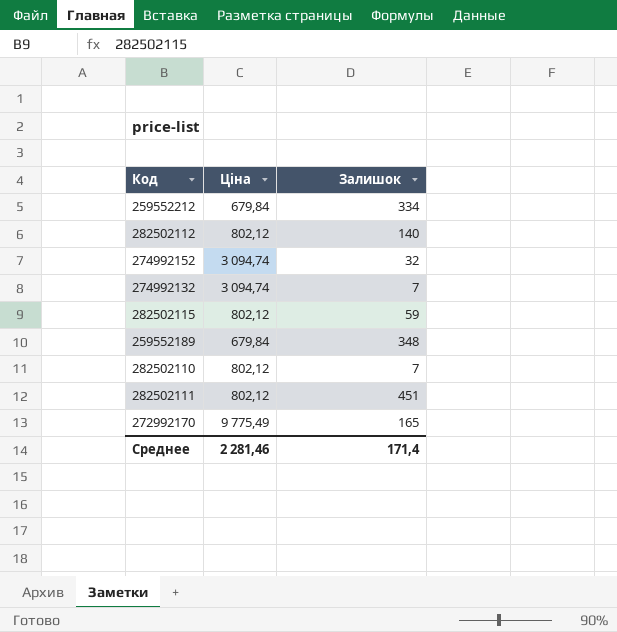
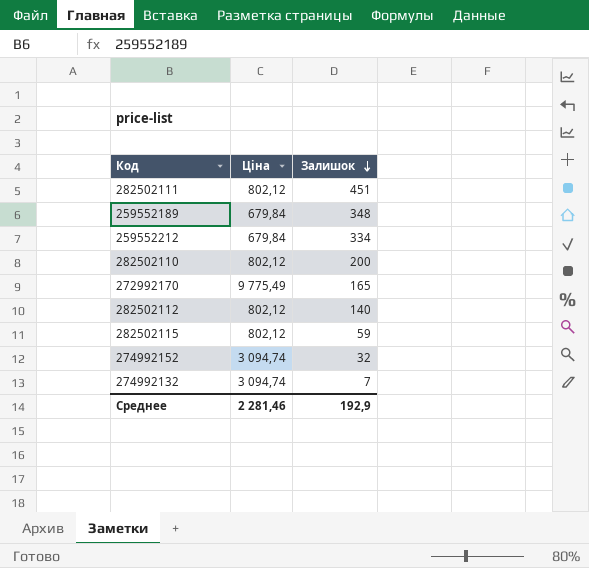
row order: none -> Залишок descending
282502110 | Залишок: 7 -> 200
Среднее | Залишок: 171,4 -> 192,9

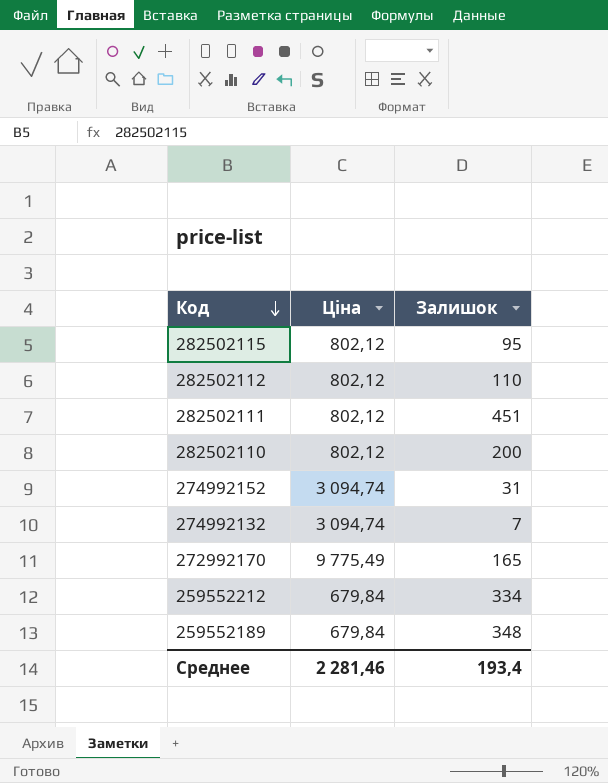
row order: Залишок descending -> Код descending
282502115 | Залишок: 59 -> 95
282502112 | Залишок: 140 -> 110
274992152 | Залишок: 32 -> 31
Среднее | Залишок: 192,9 -> 193,4

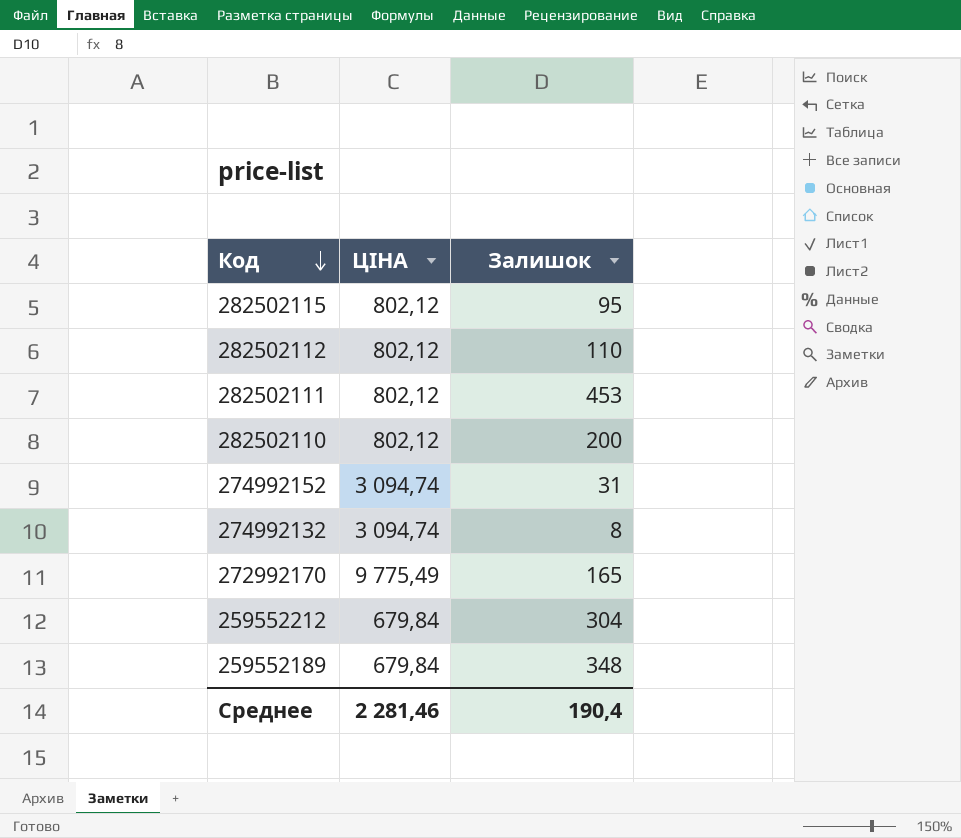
column name: Ціна -> ЦІНА
282502111 | Залишок: 451 -> 453
274992132 | Залишок: 7 -> 8
259552212 | Залишок: 334 -> 304
Среднее | Залишок: 193,4 -> 190,4

